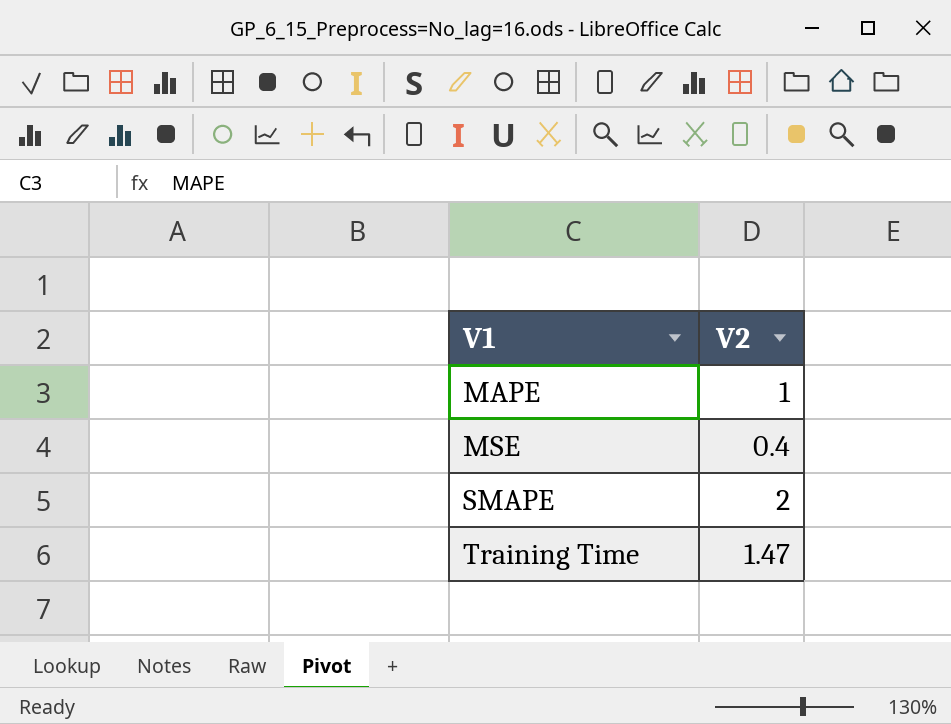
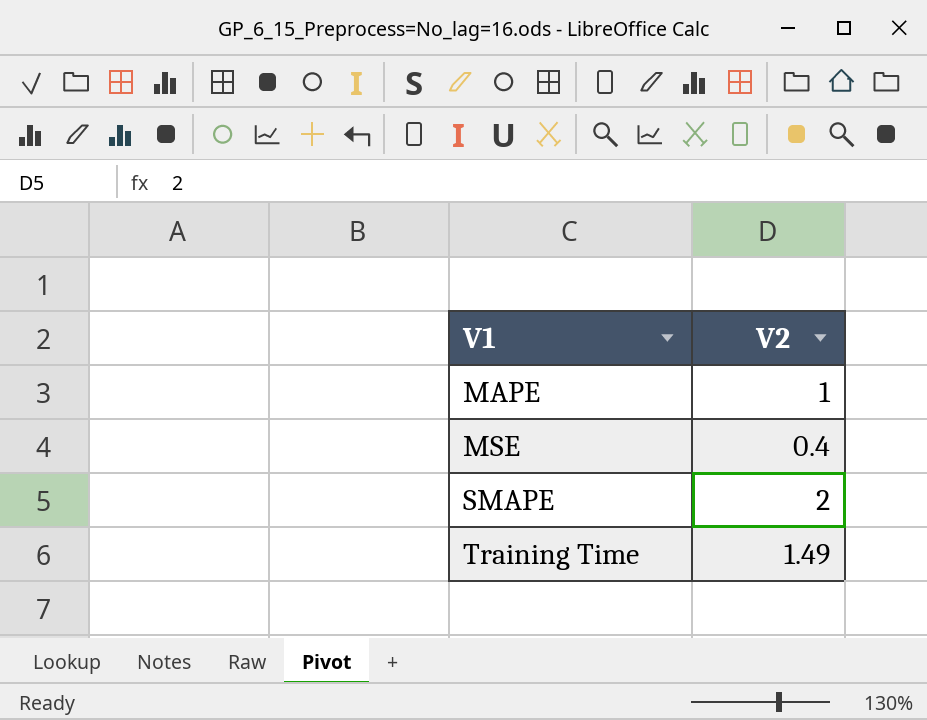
Training Time | V2: 1.47 -> 1.49

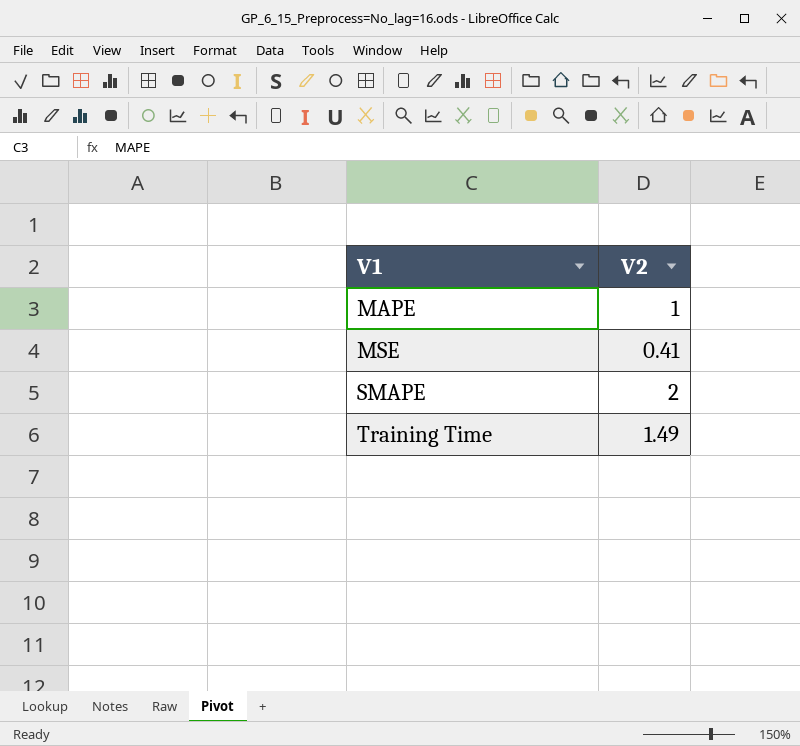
MSE | V2: 0.4 -> 0.41

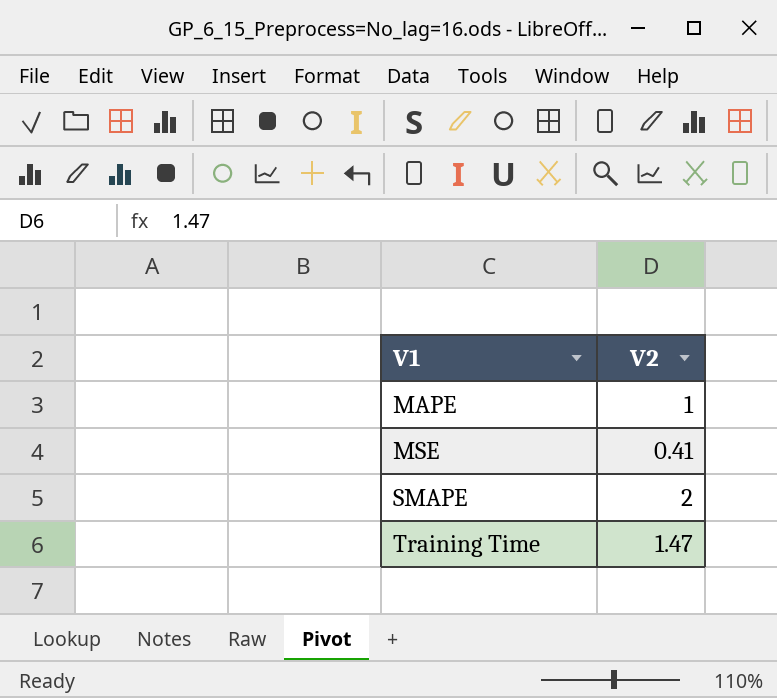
Training Time | V2: 1.49 -> 1.47

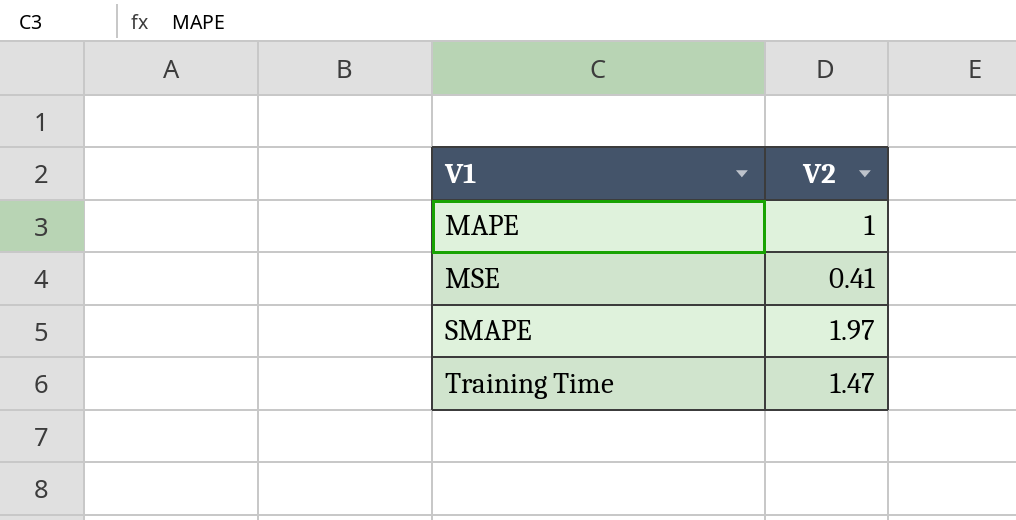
SMAPE | V2: 2 -> 1.97

